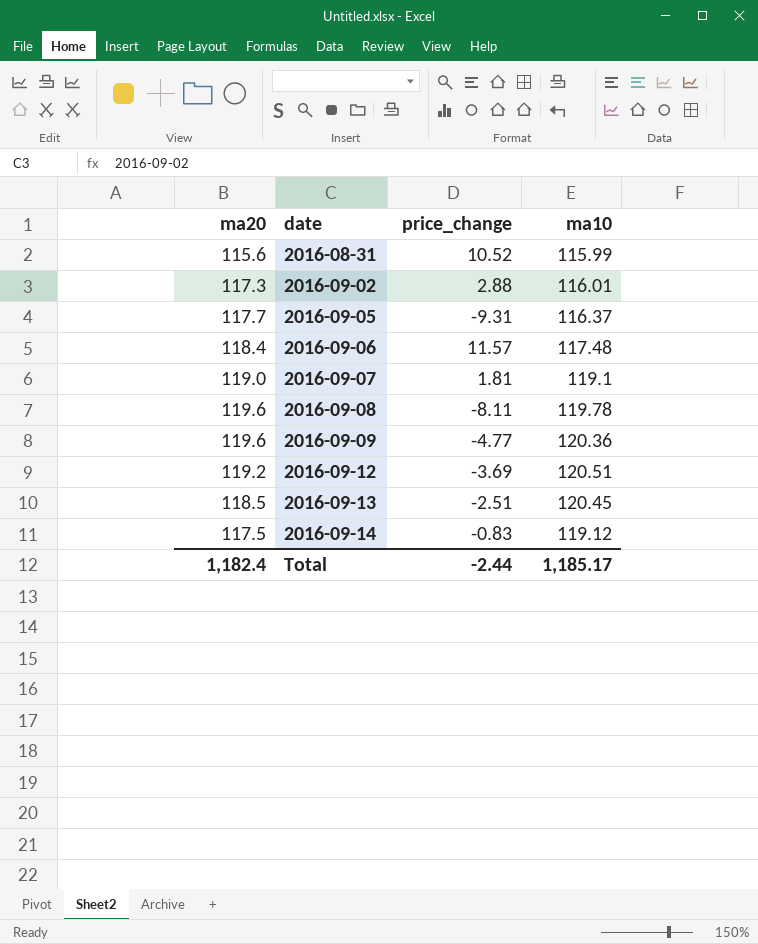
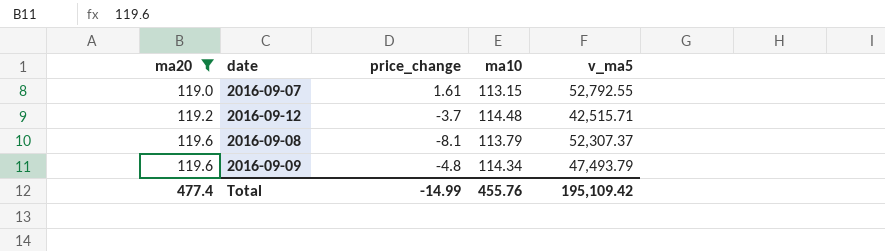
filter: none -> ma20 >= 119.0
row order: date ascending -> ma20 ascending
column v_ma5 | position: none -> 5
2016-09-07 | price_change: 1.81 -> 1.61
2016-09-07 | ma10: 119.1 -> 113.15
2016-09-12 | price_change: -3.69 -> -3.7
2016-09-12 | ma10: 120.51 -> 114.48
2016-09-08 | price_change: -8.11 -> -8.1
2016-09-08 | ma10: 119.78 -> 113.79
2016-09-09 | price_change: -4.77 -> -4.8
2016-09-09 | ma10: 120.36 -> 114.34
Total | ma20: 1,182.4 -> 477.4
Total | price_change: -2.44 -> -14.99
Total | ma10: 1,185.17 -> 455.76

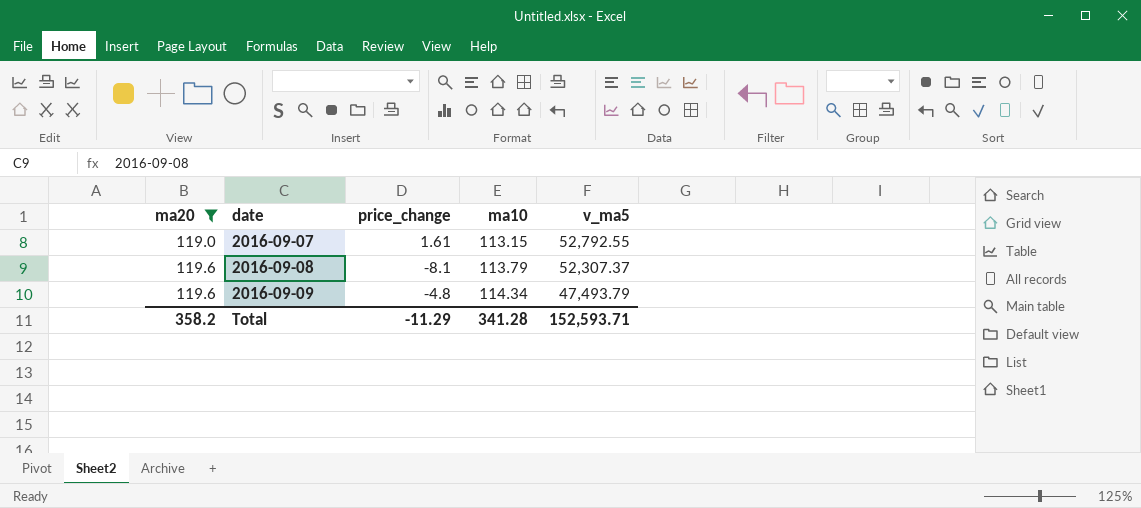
row 2016-09-12: 119.2 | -3.7 | 114.48 | 42,515.71 -> none
Total | ma20: 477.4 -> 358.2
Total | price_change: -14.99 -> -11.29
Total | ma10: 455.76 -> 341.28
Total | v_ma5: 195,109.42 -> 152,593.71

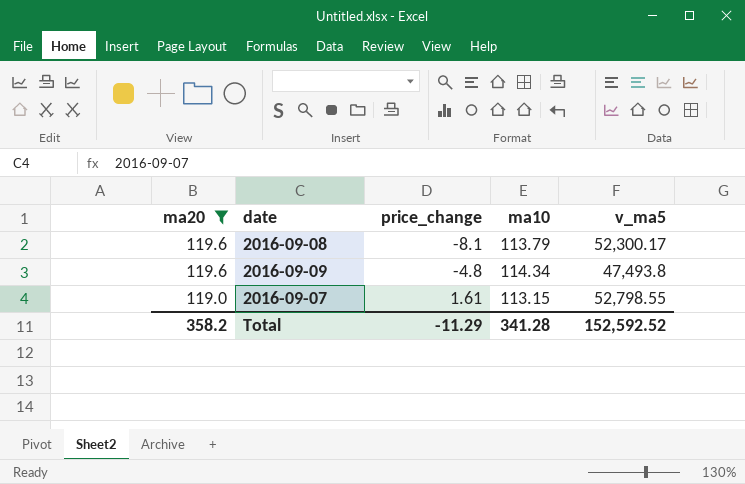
row order: ma20 ascending -> ma20 descending
2016-09-08 | v_ma5: 52,307.37 -> 52,300.17
2016-09-09 | v_ma5: 47,493.79 -> 47,493.8
2016-09-07 | v_ma5: 52,792.55 -> 52,798.55
Total | v_ma5: 152,593.71 -> 152,592.52

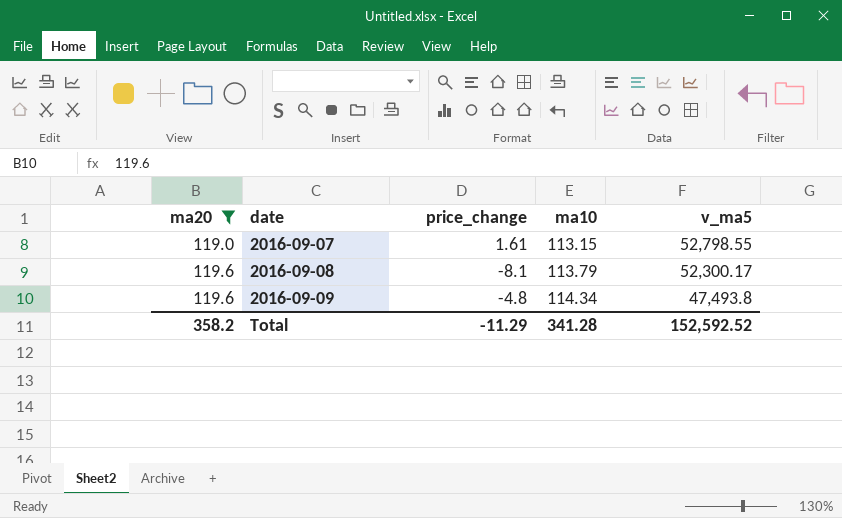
row order: ma20 descending -> ma20 ascending

